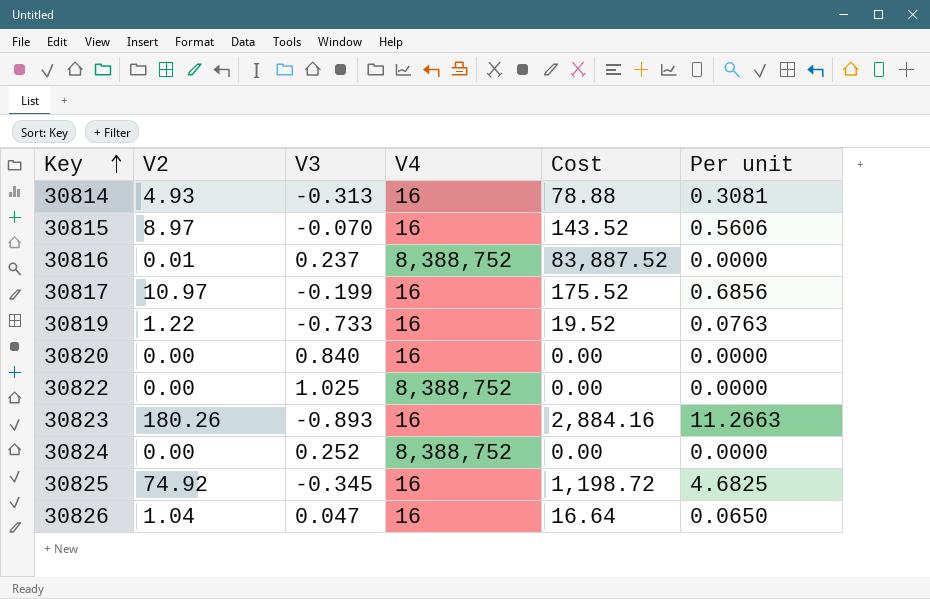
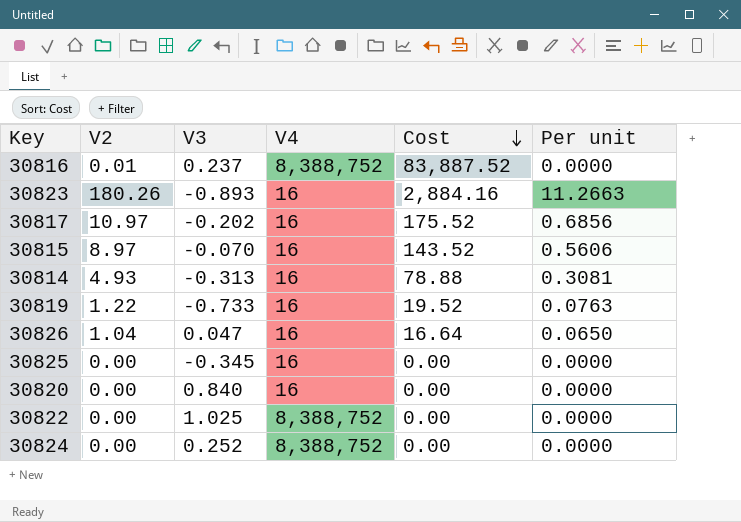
row order: Key ascending -> Cost descending
30817 | V3: -0.199 -> -0.202
30825 | V2: 74.92 -> 0.00
30825 | Cost: 1,198.72 -> 0.00
30825 | Per unit: 4.6825 -> 0.0000

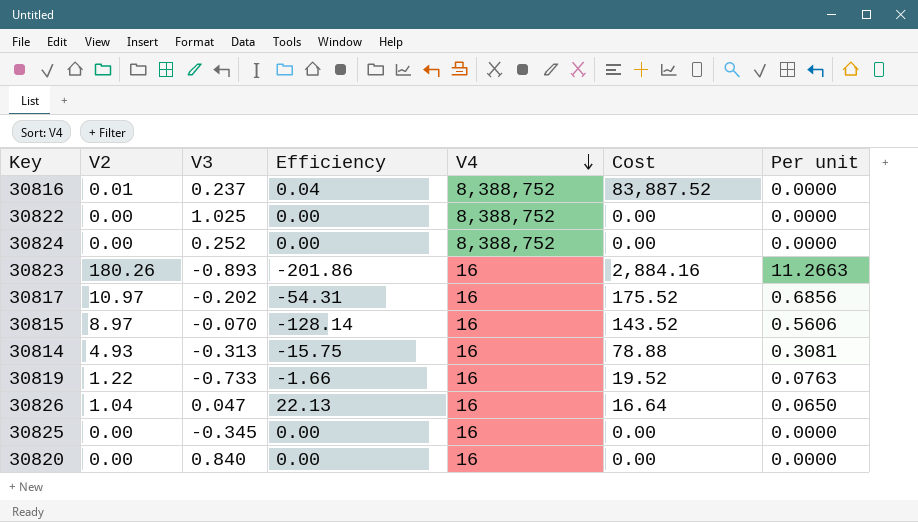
row order: Cost descending -> V4 descending
column Efficiency | formula: none -> [V2] / [V3]

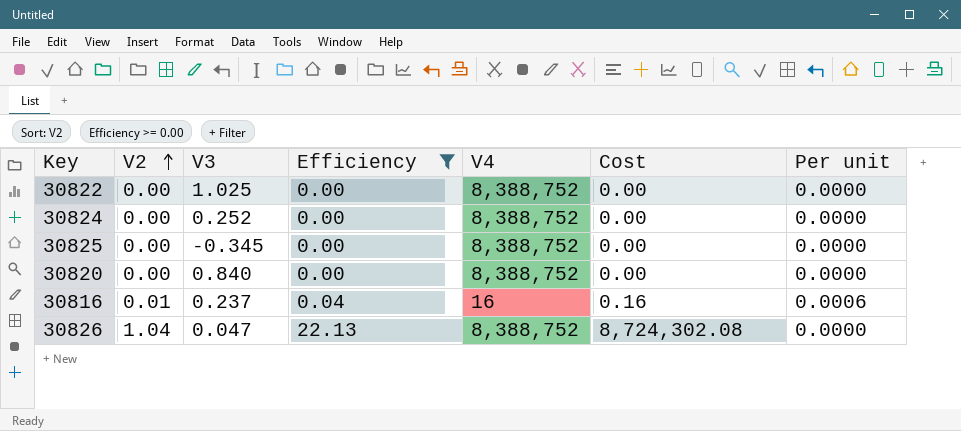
filter: none -> Efficiency >= 0.00
row order: V4 descending -> V2 ascending
30825 | V4: 16 -> 8,388,752
30820 | V4: 16 -> 8,388,752
30816 | V4: 8,388,752 -> 16
30816 | Cost: 83,887.52 -> 0.16
30816 | Per unit: 0.0000 -> 0.0006
30826 | V4: 16 -> 8,388,752
30826 | Cost: 16.64 -> 8,724,302.08
30826 | Per unit: 0.0650 -> 0.0000

